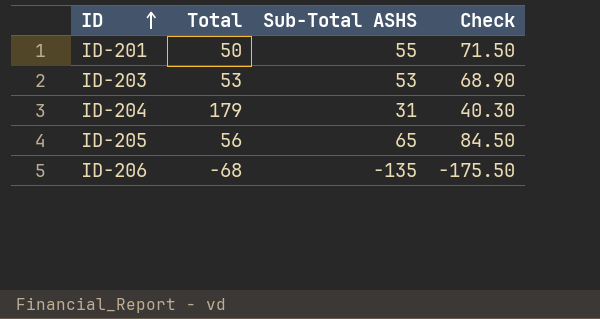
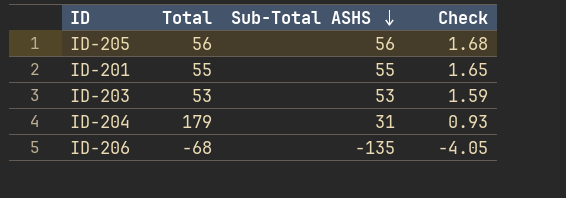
row order: ID ascending -> Sub-Total ASHS descending
column Check | formula: [Sub-Total ASHS] * 1.3 -> [Sub-Total ASHS] * 0.03
ID-205 | Sub-Total ASHS: 65 -> 56
ID-201 | Total: 50 -> 55

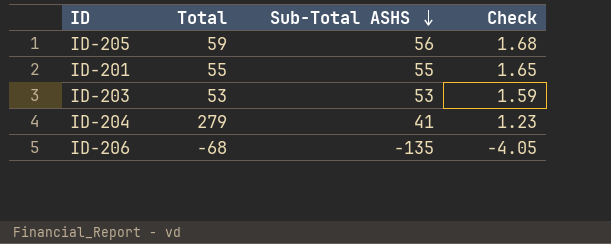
ID-205 | Total: 56 -> 59
ID-204 | Total: 179 -> 279
ID-204 | Sub-Total ASHS: 31 -> 41
ID-204 | Check: 0.93 -> 1.23

